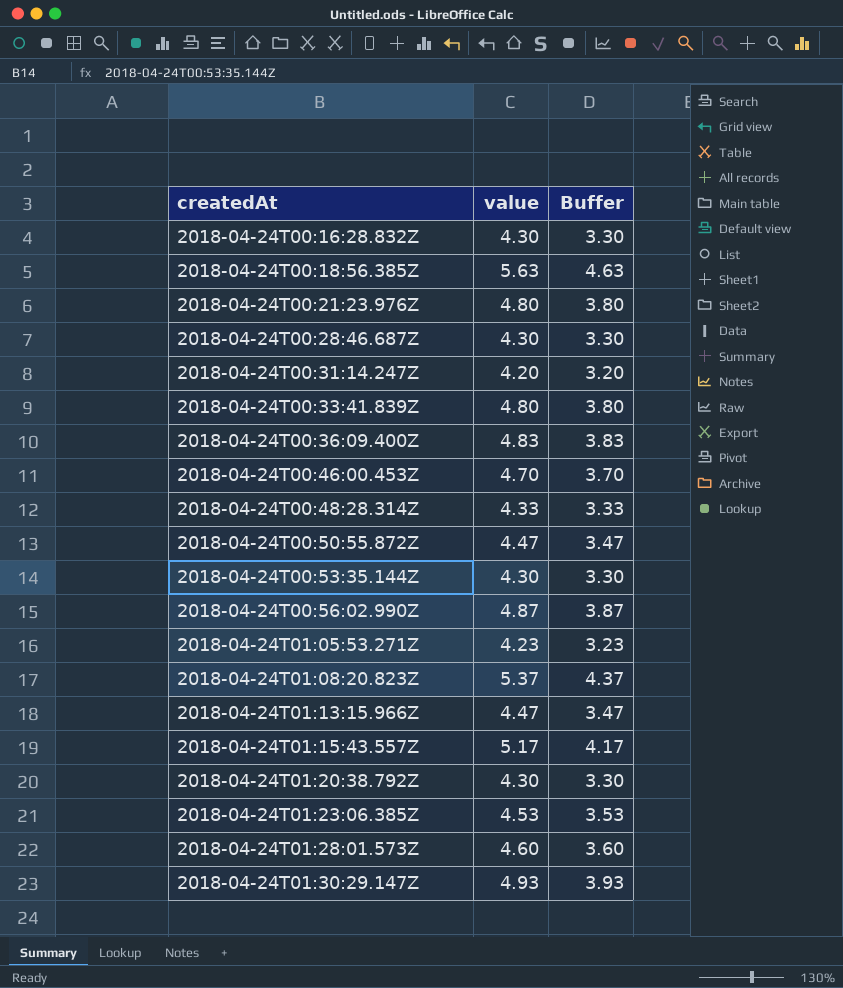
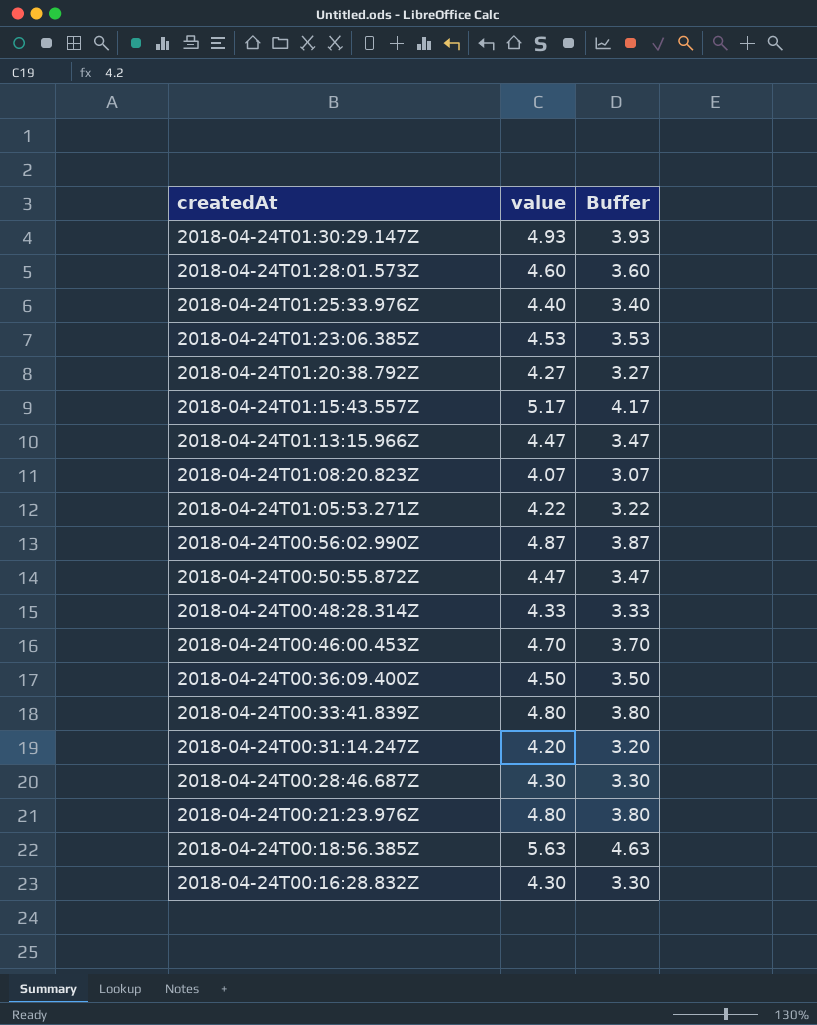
row order: createdAt ascending -> createdAt descending
row 2018-04-24T00:53:35.144Z: 4.30 | 3.30 -> none
row 2018-04-24T01:25:33.976Z: none -> 4.40 | 3.40
2018-04-24T01:20:38.792Z | value: 4.30 -> 4.27
2018-04-24T01:20:38.792Z | Buffer: 3.30 -> 3.27
2018-04-24T01:08:20.823Z | value: 5.37 -> 4.07
2018-04-24T01:08:20.823Z | Buffer: 4.37 -> 3.07
2018-04-24T01:05:53.271Z | value: 4.23 -> 4.22
2018-04-24T01:05:53.271Z | Buffer: 3.23 -> 3.22
2018-04-24T00:36:09.400Z | value: 4.83 -> 4.50
2018-04-24T00:36:09.400Z | Buffer: 3.83 -> 3.50

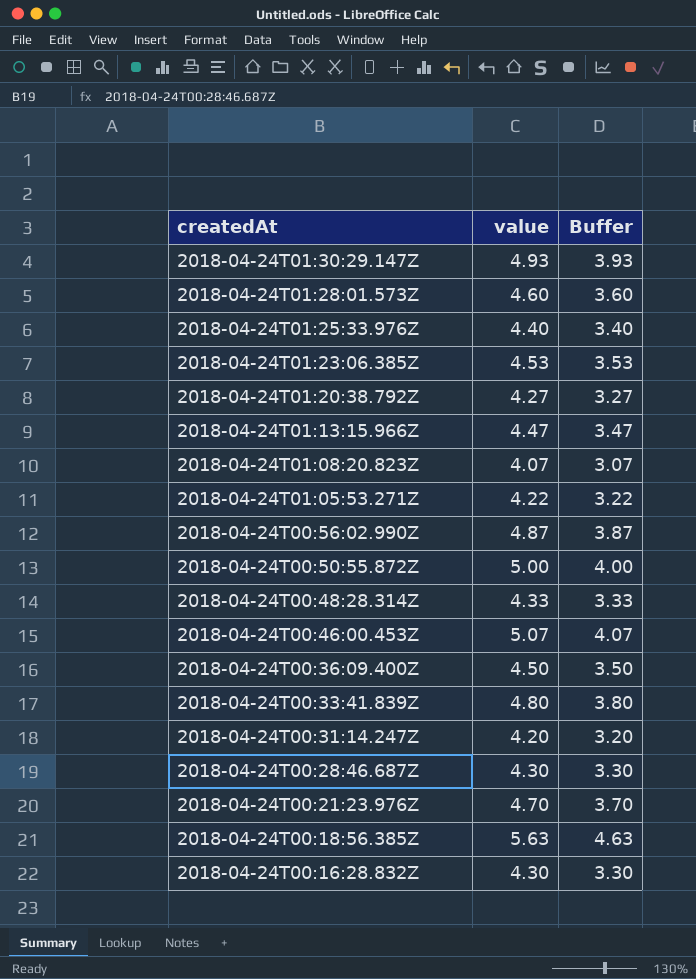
row 2018-04-24T01:15:43.557Z: 5.17 | 4.17 -> none
2018-04-24T00:50:55.872Z | value: 4.47 -> 5.00
2018-04-24T00:50:55.872Z | Buffer: 3.47 -> 4.00
2018-04-24T00:46:00.453Z | value: 4.70 -> 5.07
2018-04-24T00:46:00.453Z | Buffer: 3.70 -> 4.07
2018-04-24T00:21:23.976Z | value: 4.80 -> 4.70
2018-04-24T00:21:23.976Z | Buffer: 3.80 -> 3.70

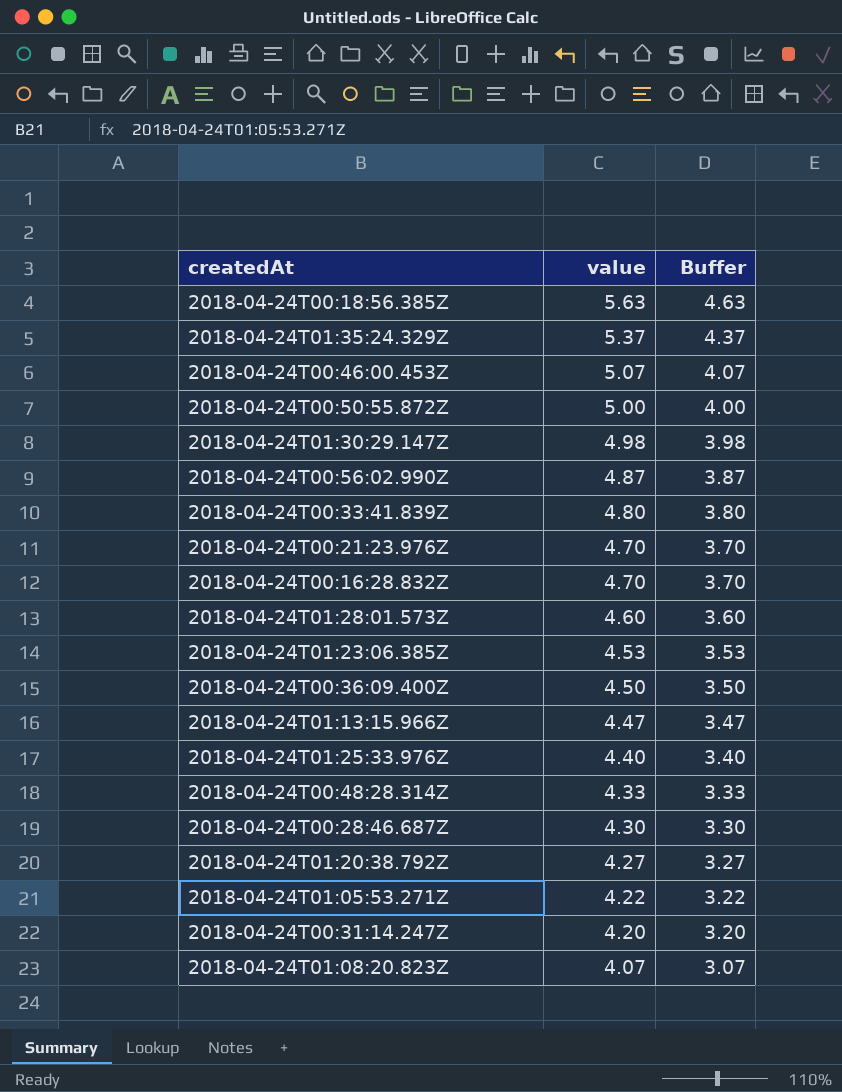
row order: createdAt descending -> value descending
row 2018-04-24T01:35:24.329Z: none -> 5.37 | 4.37
2018-04-24T01:30:29.147Z | value: 4.93 -> 4.98
2018-04-24T01:30:29.147Z | Buffer: 3.93 -> 3.98
2018-04-24T00:16:28.832Z | value: 4.30 -> 4.70
2018-04-24T00:16:28.832Z | Buffer: 3.30 -> 3.70

